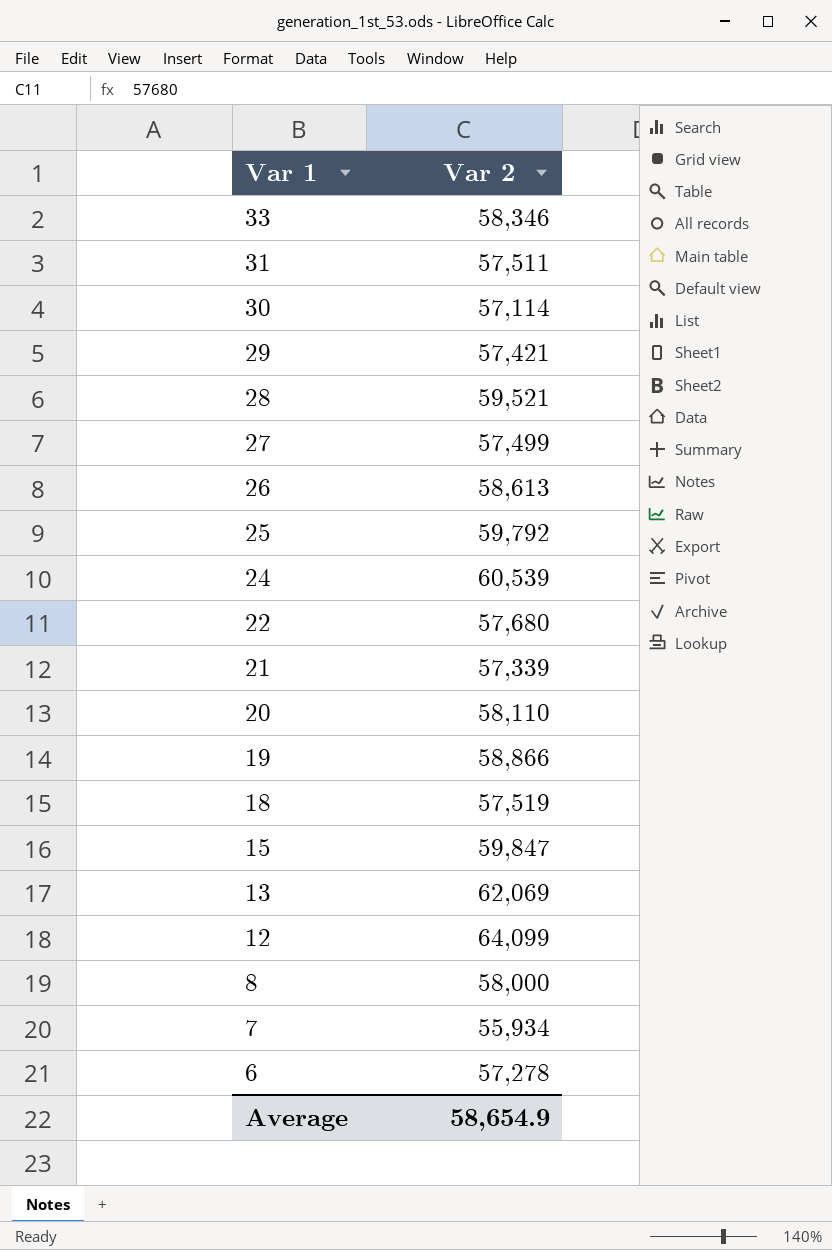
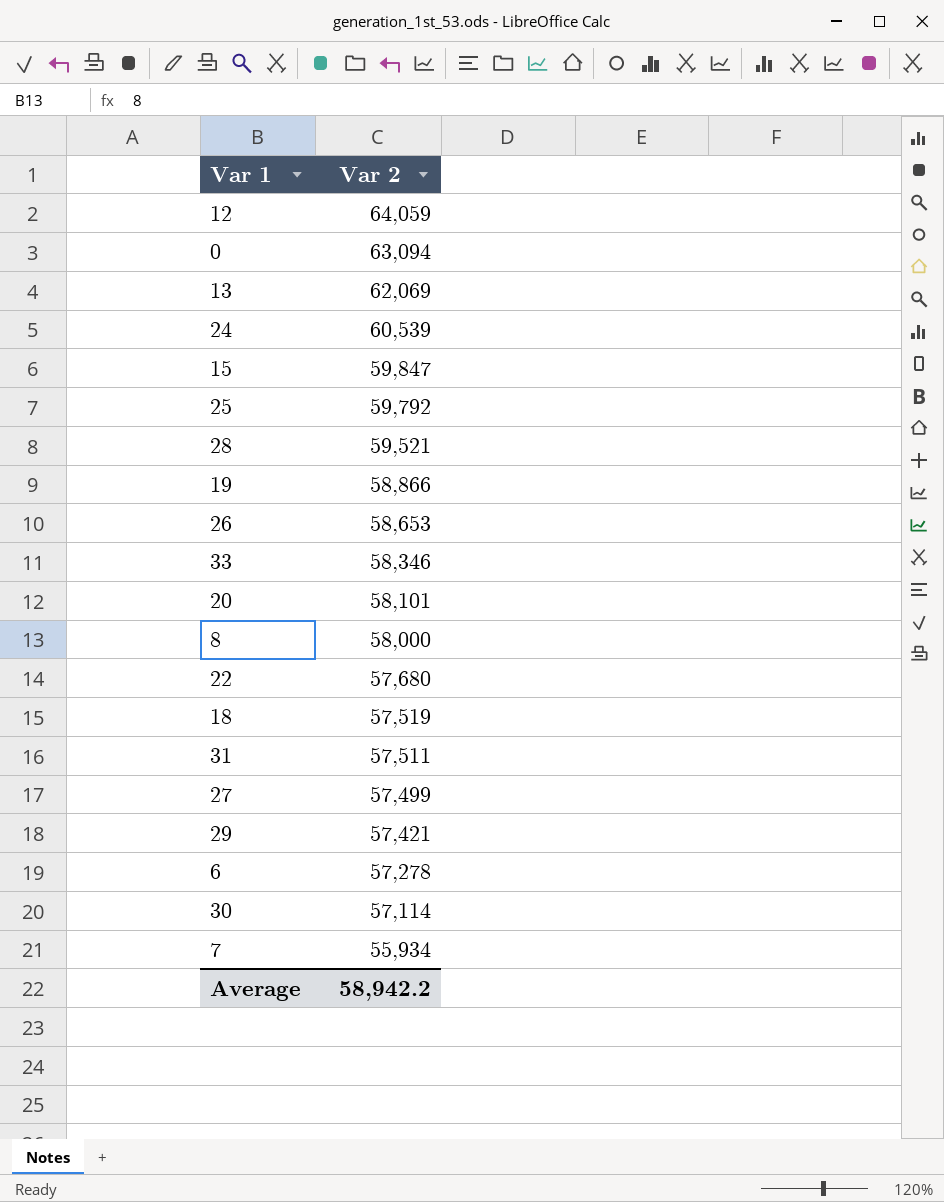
row order: Var 1 descending -> Var 2 descending
row 21: 57,339 -> none
12 | Var 2: 64,099 -> 64,059
row 0: none -> 63,094
26 | Var 2: 58,613 -> 58,653
20 | Var 2: 58,110 -> 58,101
Average | Var 2: 58,654.9 -> 58,942.2

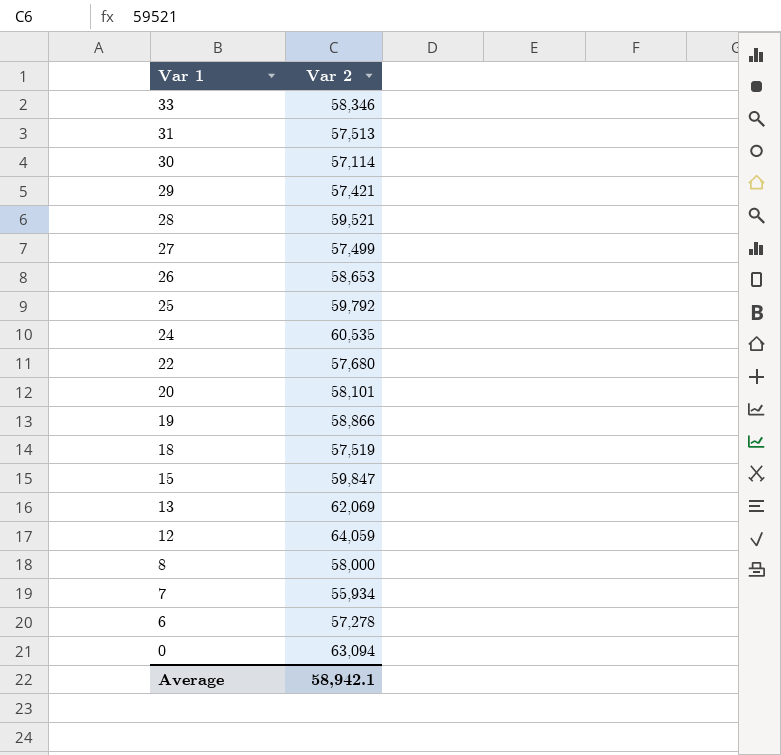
row order: Var 2 descending -> Var 1 descending
31 | Var 2: 57,511 -> 57,513
24 | Var 2: 60,539 -> 60,535
Average | Var 2: 58,942.2 -> 58,942.1

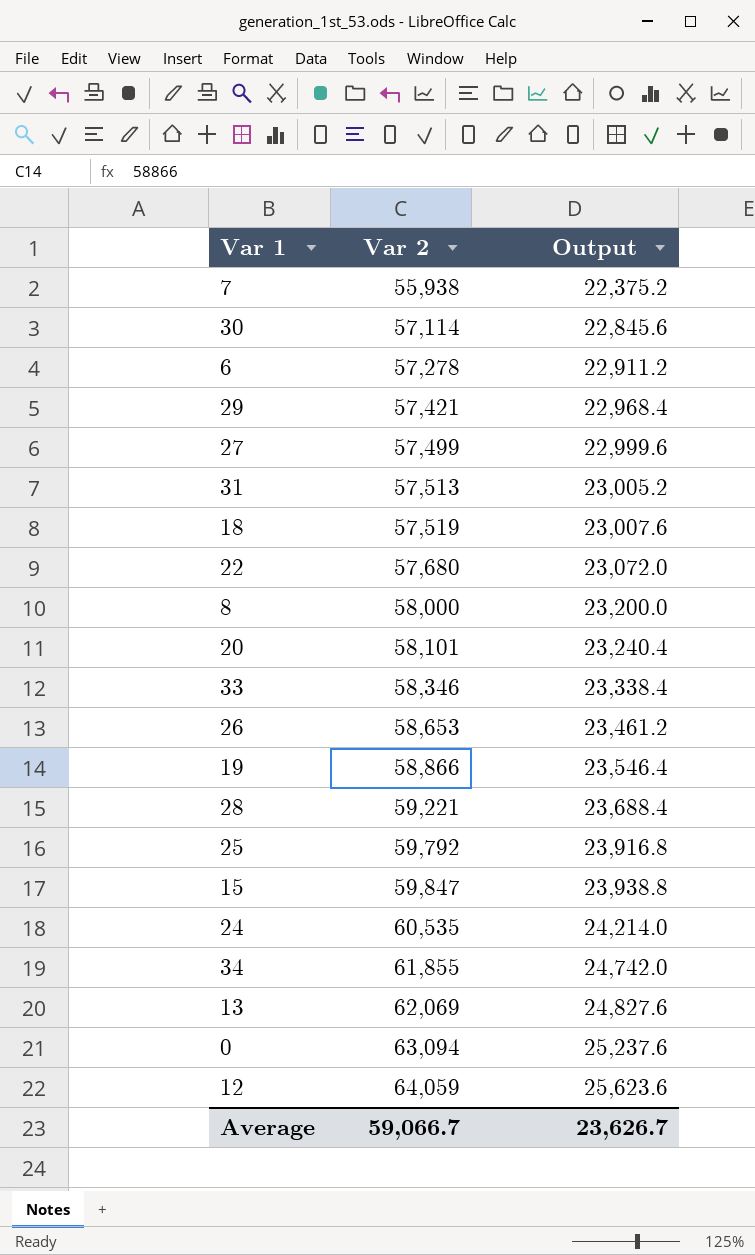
row order: Var 1 descending -> Var 2 ascending
column Output | formula: none -> [Var 2] * 0.4
7 | Var 2: 55,934 -> 55,938
28 | Var 2: 59,521 -> 59,221
row 34: none -> 61,855 | 24,742.0
Average | Var 2: 58,942.1 -> 59,066.7

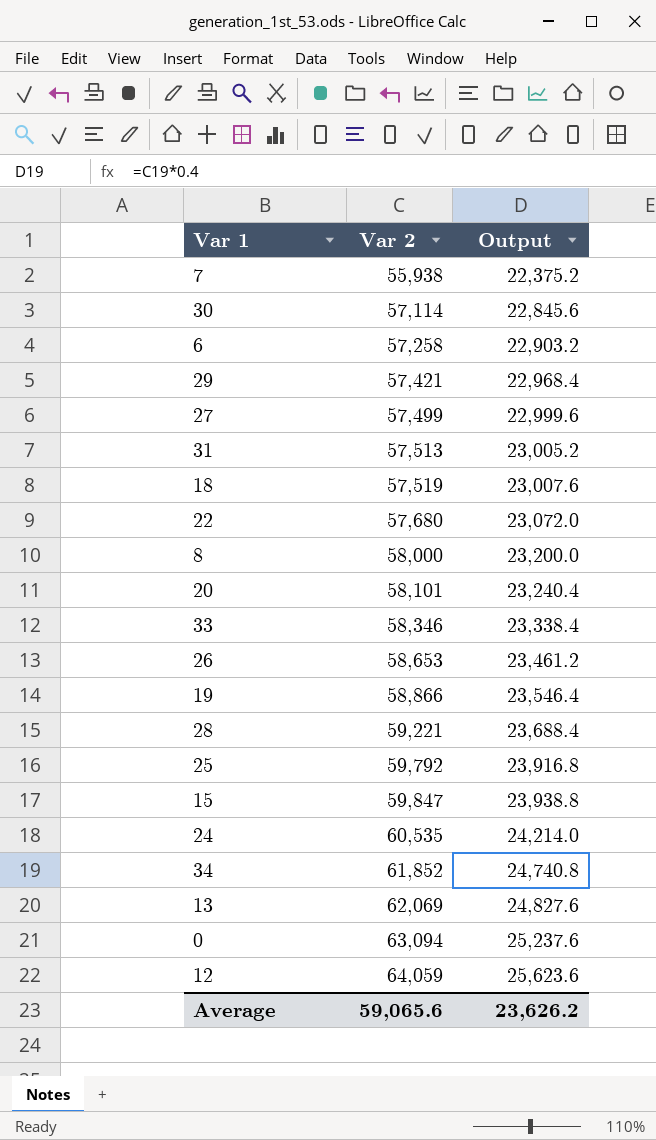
6 | Var 2: 57,278 -> 57,258
6 | Output: 22,911.2 -> 22,903.2
34 | Var 2: 61,855 -> 61,852
34 | Output: 24,742.0 -> 24,740.8
Average | Var 2: 59,066.7 -> 59,065.6
Average | Output: 23,626.7 -> 23,626.2

